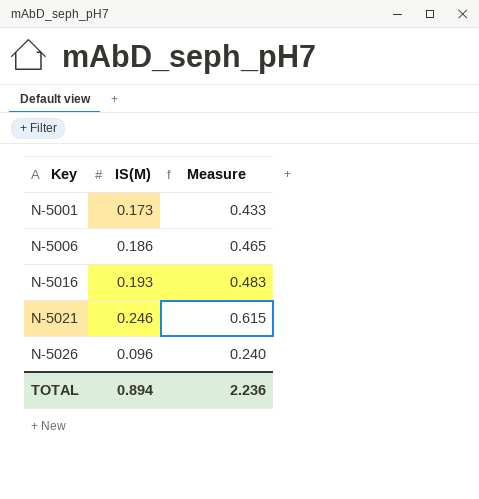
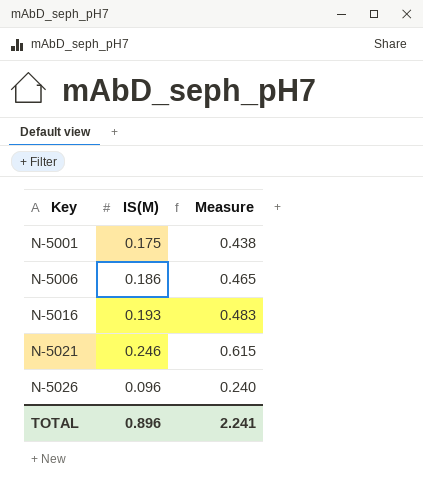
N-5001 | IS(M): 0.173 -> 0.175
N-5001 | Measure: 0.433 -> 0.438
TOTAL | IS(M): 0.894 -> 0.896
TOTAL | Measure: 2.236 -> 2.241

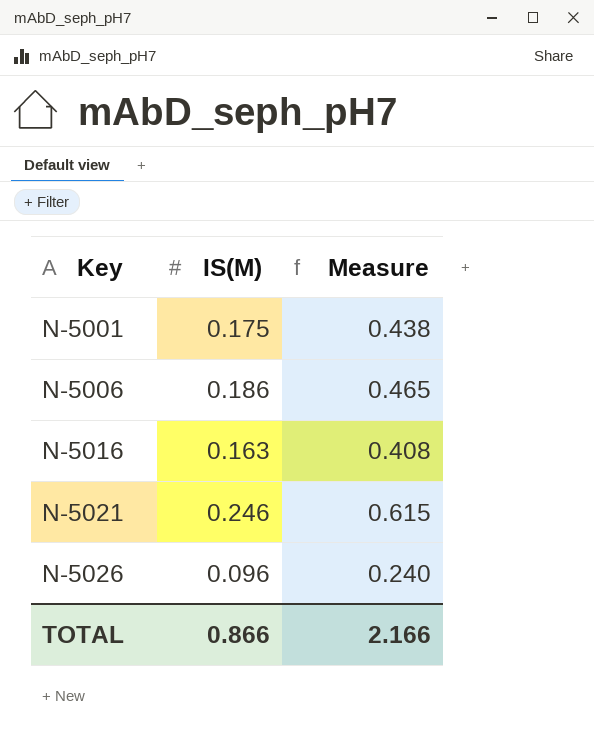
N-5016 | IS(M): 0.193 -> 0.163
N-5016 | Measure: 0.483 -> 0.408
TOTAL | IS(M): 0.896 -> 0.866
TOTAL | Measure: 2.241 -> 2.166

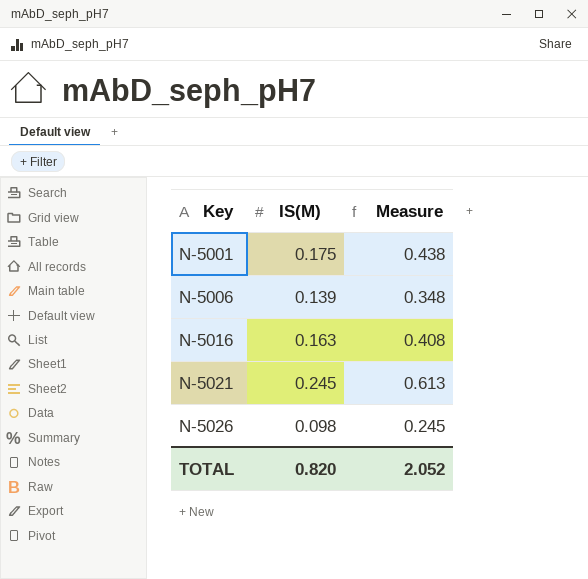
N-5006 | IS(M): 0.186 -> 0.139
N-5006 | Measure: 0.465 -> 0.348
N-5021 | IS(M): 0.246 -> 0.245
N-5021 | Measure: 0.615 -> 0.613
N-5026 | IS(M): 0.096 -> 0.098
N-5026 | Measure: 0.240 -> 0.245
TOTAL | IS(M): 0.866 -> 0.820
TOTAL | Measure: 2.166 -> 2.052

